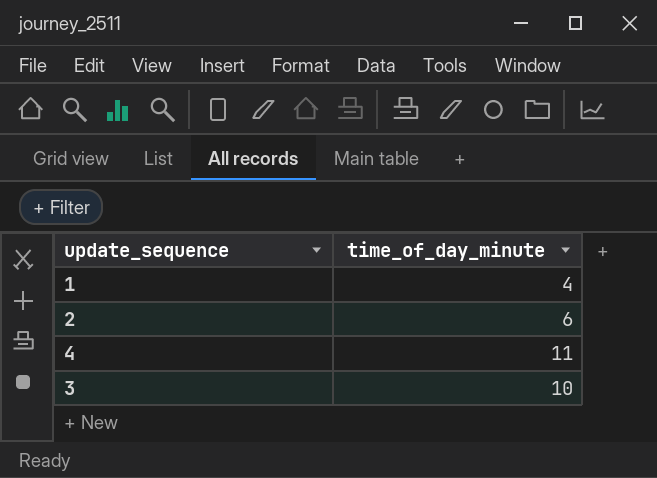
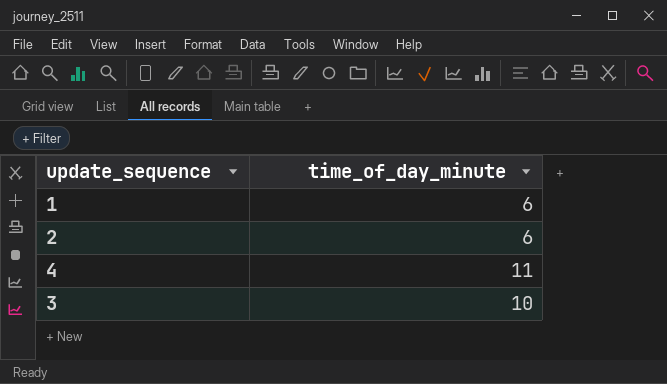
1 | time_of_day_minute: 4 -> 6

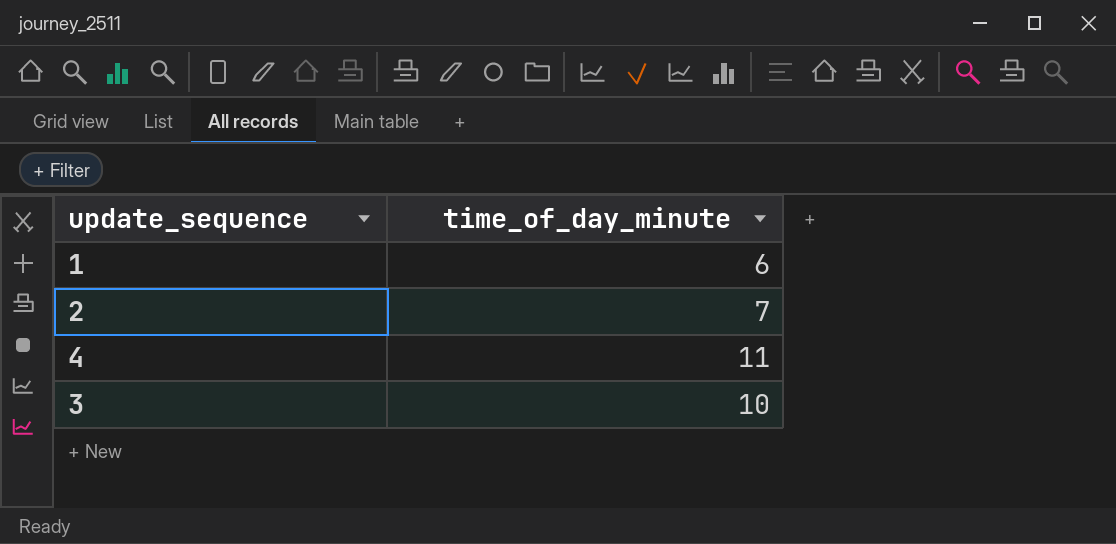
2 | time_of_day_minute: 6 -> 7

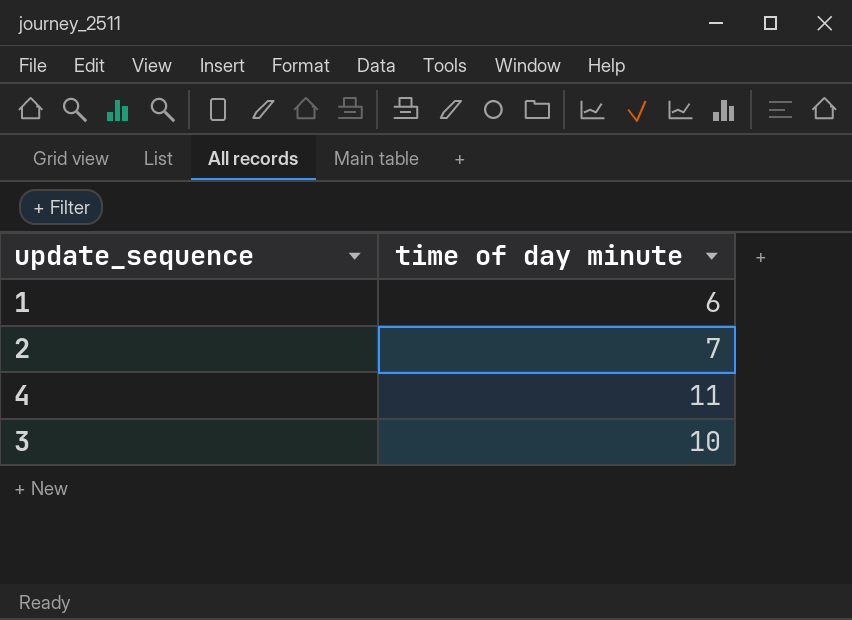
column name: time_of_day_minute -> time of day minute

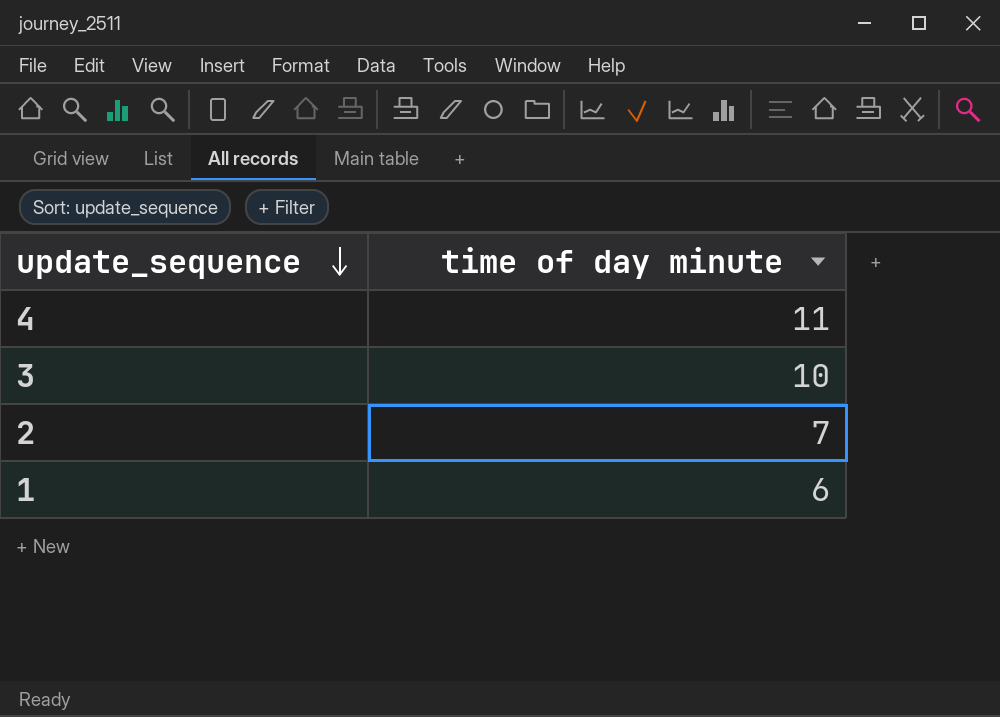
row order: none -> update_sequence descending

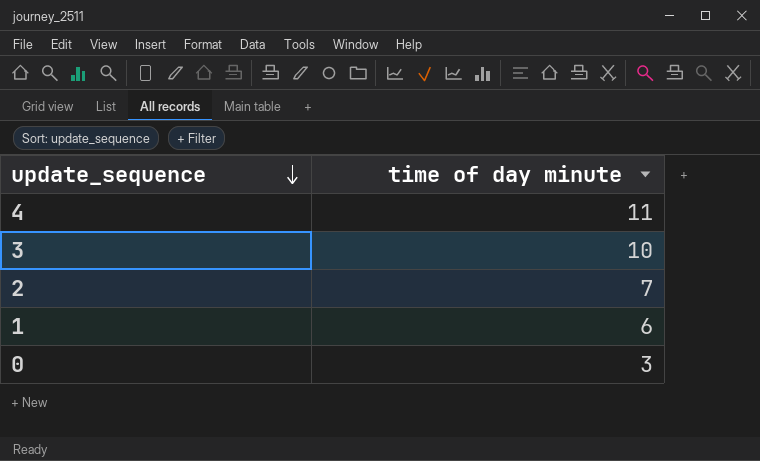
row 0: none -> 3

